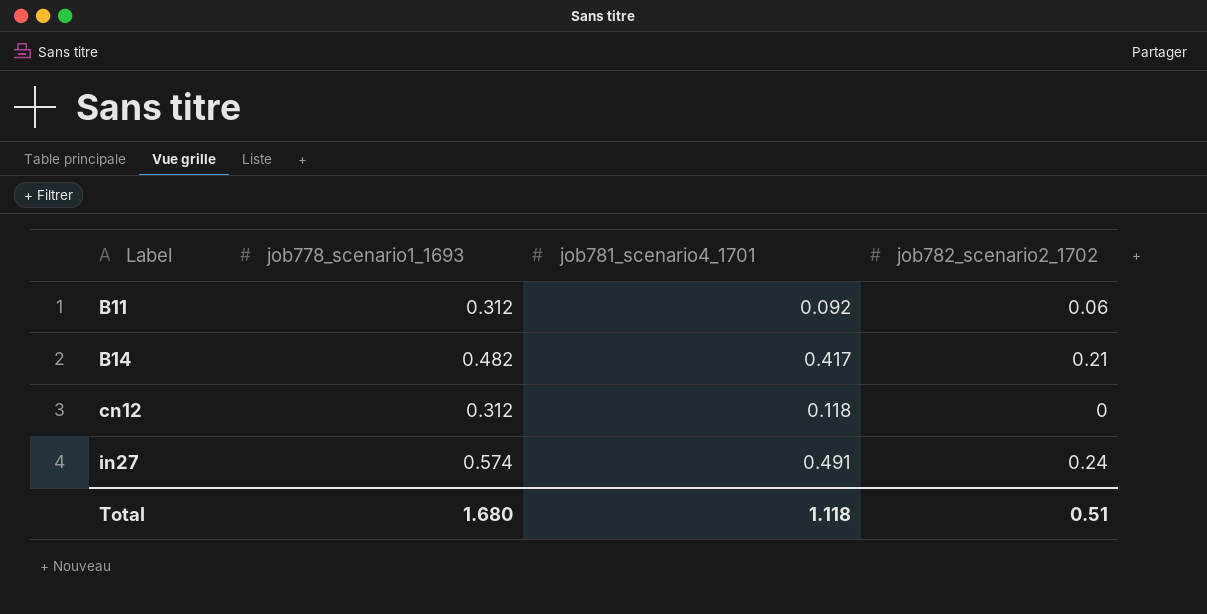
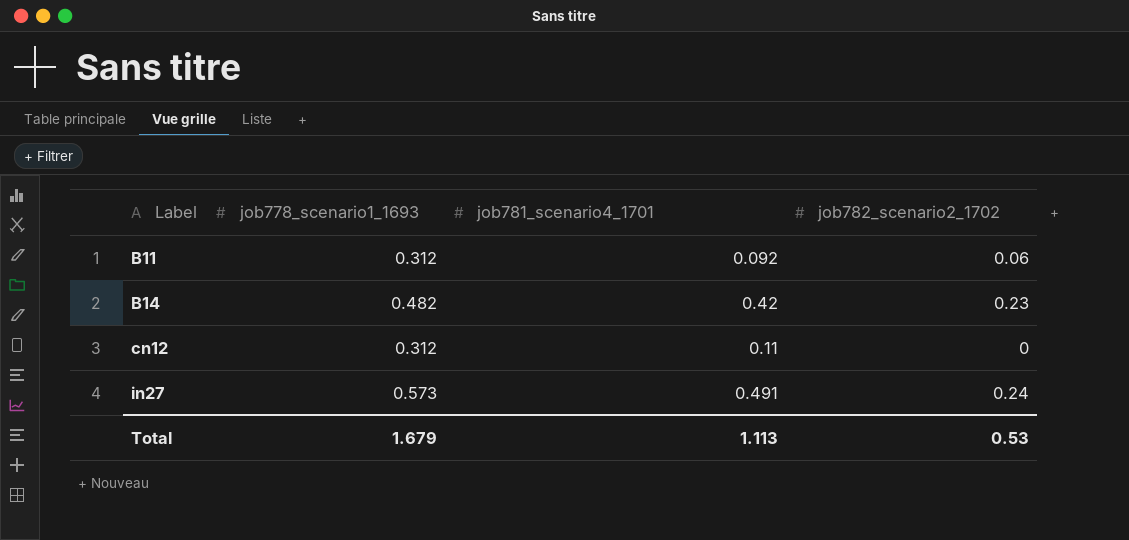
B14 | job781_scenario4_1701: 0.417 -> 0.42
B14 | job782_scenario2_1702: 0.21 -> 0.23
cn12 | job781_scenario4_1701: 0.118 -> 0.11
in27 | job778_scenario1_1693: 0.574 -> 0.573
Total | job778_scenario1_1693: 1.680 -> 1.679
Total | job781_scenario4_1701: 1.118 -> 1.113
Total | job782_scenario2_1702: 0.51 -> 0.53

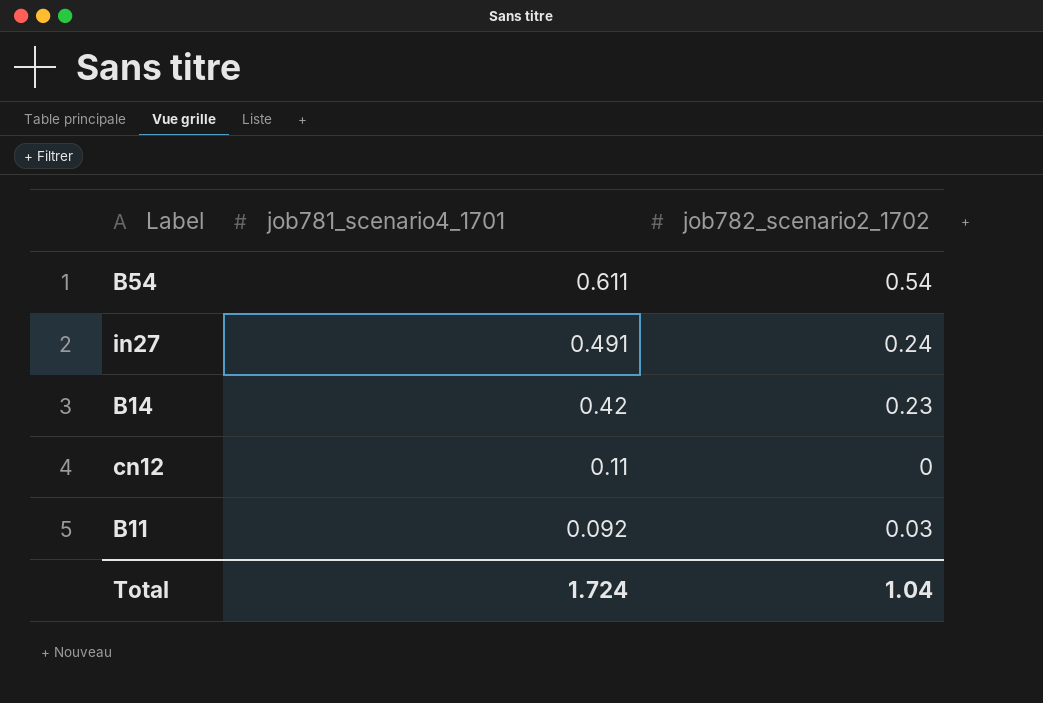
row order: Label ascending -> job781_scenario4_1701 descending
column job778_scenario1_1693 | position: 2 -> none
row B54: none -> 0.611 | 0.54
B11 | job782_scenario2_1702: 0.06 -> 0.03
Total | job781_scenario4_1701: 1.113 -> 1.724
Total | job782_scenario2_1702: 0.53 -> 1.04

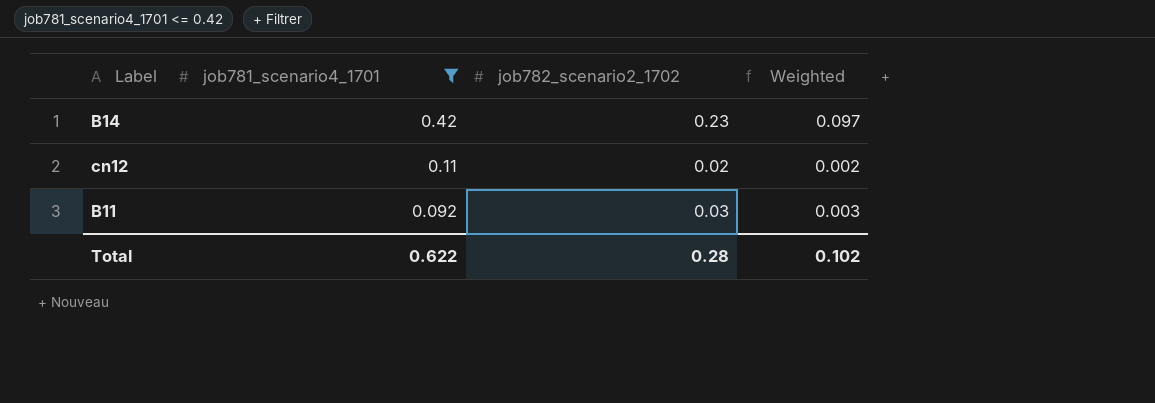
filter: none -> job781_scenario4_1701 <= 0.42
column Weighted | formula: none -> [job781_scenario4_1701] * [job782_scenario2_1702]
cn12 | job782_scenario2_1702: 0 -> 0.02
Total | job781_scenario4_1701: 1.724 -> 0.622
Total | job782_scenario2_1702: 1.04 -> 0.28

